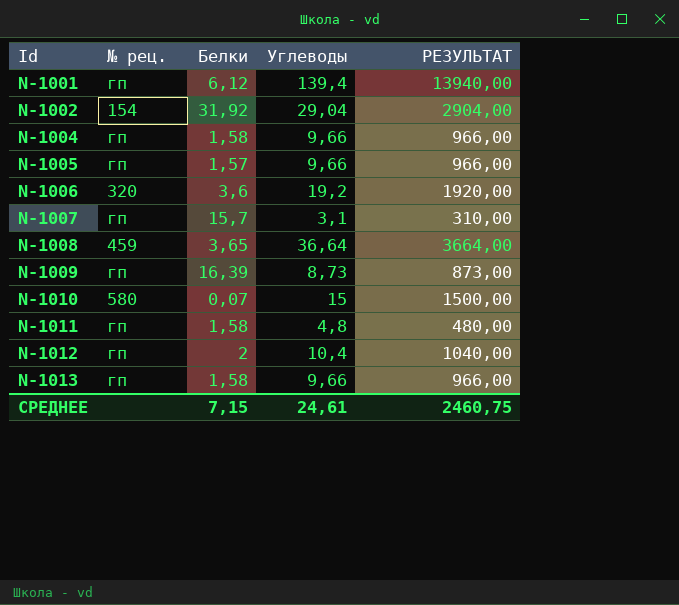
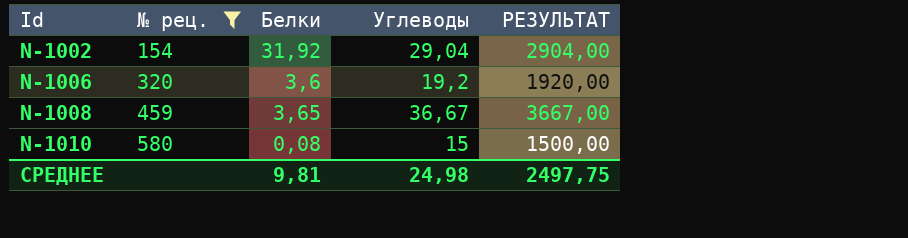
filter: none -> № рец. != гп
N-1008 | Углеводы: 36,64 -> 36,67
N-1008 | РЕЗУЛЬТАТ: 3664,00 -> 3667,00
N-1010 | Белки: 0,07 -> 0,08
СРЕДНЕЕ | Белки: 7,15 -> 9,81
СРЕДНЕЕ | Углеводы: 24,61 -> 24,98
СРЕДНЕЕ | РЕЗУЛЬТАТ: 2460,75 -> 2497,75

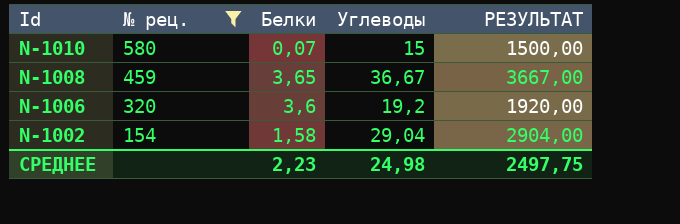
row order: Id ascending -> Id descending
N-1010 | Белки: 0,08 -> 0,07
N-1002 | Белки: 31,92 -> 1,58
СРЕДНЕЕ | Белки: 9,81 -> 2,23

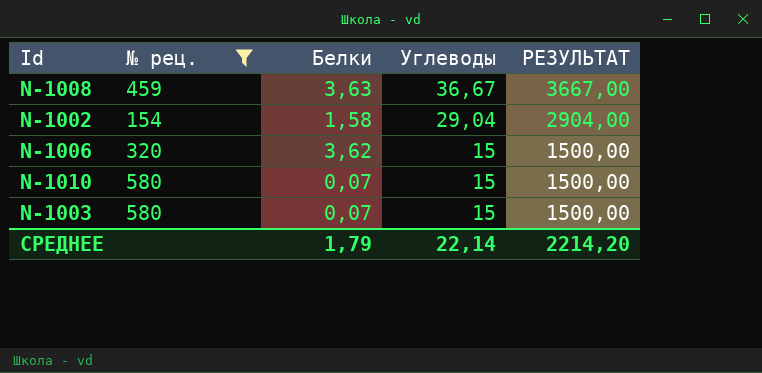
row order: Id descending -> Углеводы descending
N-1008 | Белки: 3,65 -> 3,63
N-1006 | Белки: 3,6 -> 3,62
N-1006 | Углеводы: 19,2 -> 15
N-1006 | РЕЗУЛЬТАТ: 1920,00 -> 1500,00
row N-1003: none -> 580 | 0,07 | 15 | 1500,00
СРЕДНЕЕ | Белки: 2,23 -> 1,79
СРЕДНЕЕ | Углеводы: 24,98 -> 22,14
СРЕДНЕЕ | РЕЗУЛЬТАТ: 2497,75 -> 2214,20

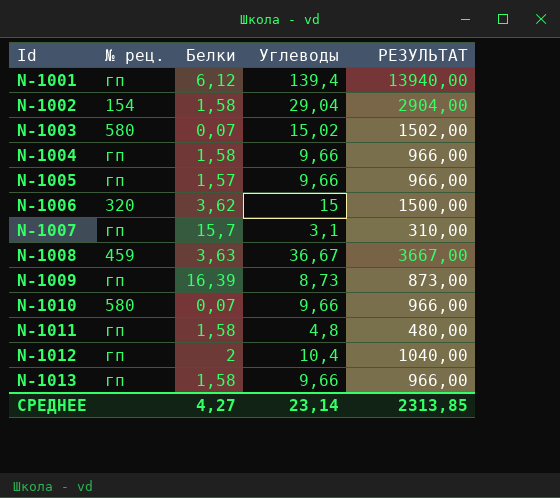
filter: № рец. != гп -> none
row order: Углеводы descending -> Id ascending
N-1003 | Углеводы: 15 -> 15,02
N-1003 | РЕЗУЛЬТАТ: 1500,00 -> 1502,00
N-1010 | Углеводы: 15 -> 9,66
N-1010 | РЕЗУЛЬТАТ: 1500,00 -> 966,00
СРЕДНЕЕ | Белки: 1,79 -> 4,27
СРЕДНЕЕ | Углеводы: 22,14 -> 23,14
СРЕДНЕЕ | РЕЗУЛЬТАТ: 2214,20 -> 2313,85

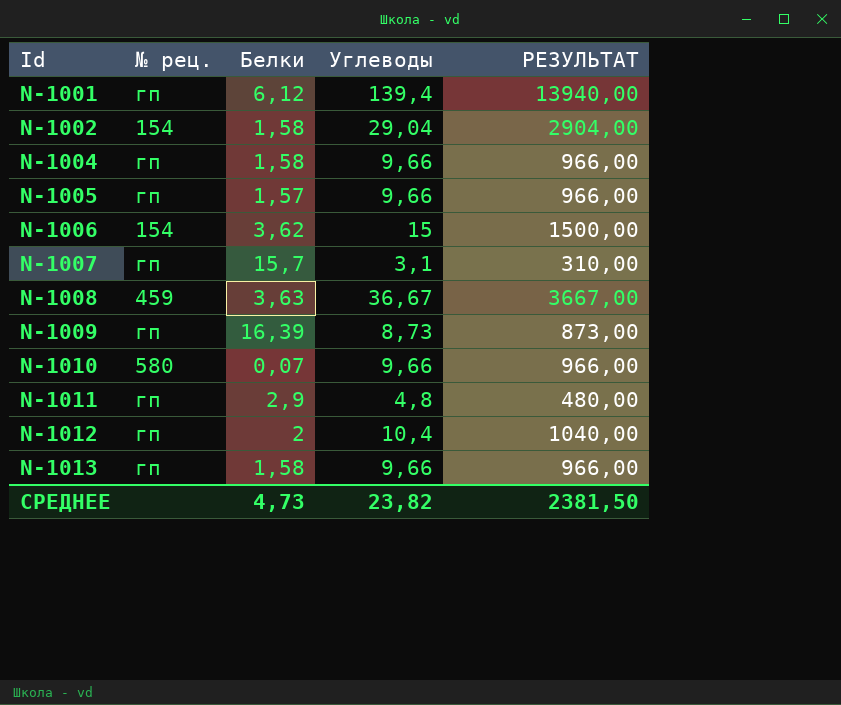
row N-1003: 580 | 0,07 | 15,02 | 1502,00 -> none
N-1006 | № рец.: 320 -> 154
N-1011 | Белки: 1,58 -> 2,9
СРЕДНЕЕ | Белки: 4,27 -> 4,73
СРЕДНЕЕ | Углеводы: 23,14 -> 23,82
СРЕДНЕЕ | РЕЗУЛЬТАТ: 2313,85 -> 2381,50

